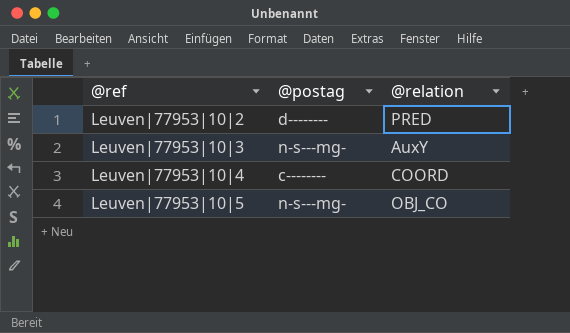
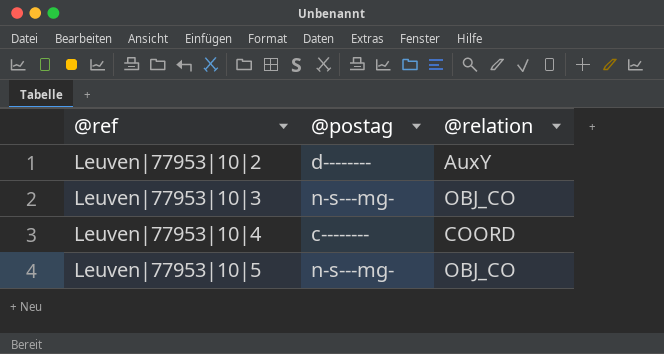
Leuven|77953|10|2 | @relation: PRED -> AuxY
Leuven|77953|10|3 | @relation: AuxY -> OBJ_CO

